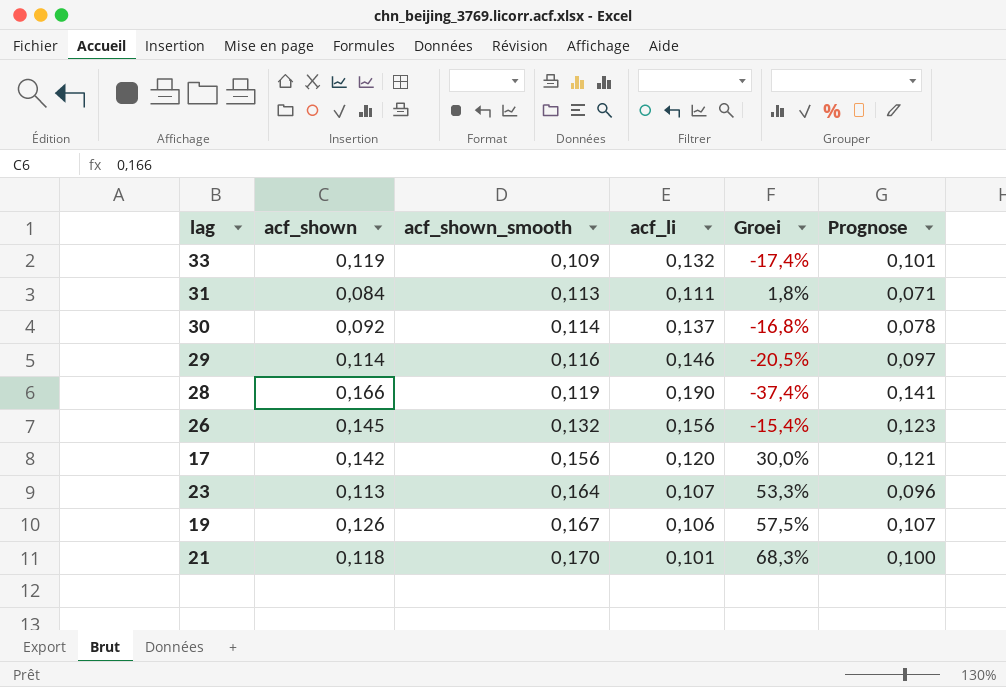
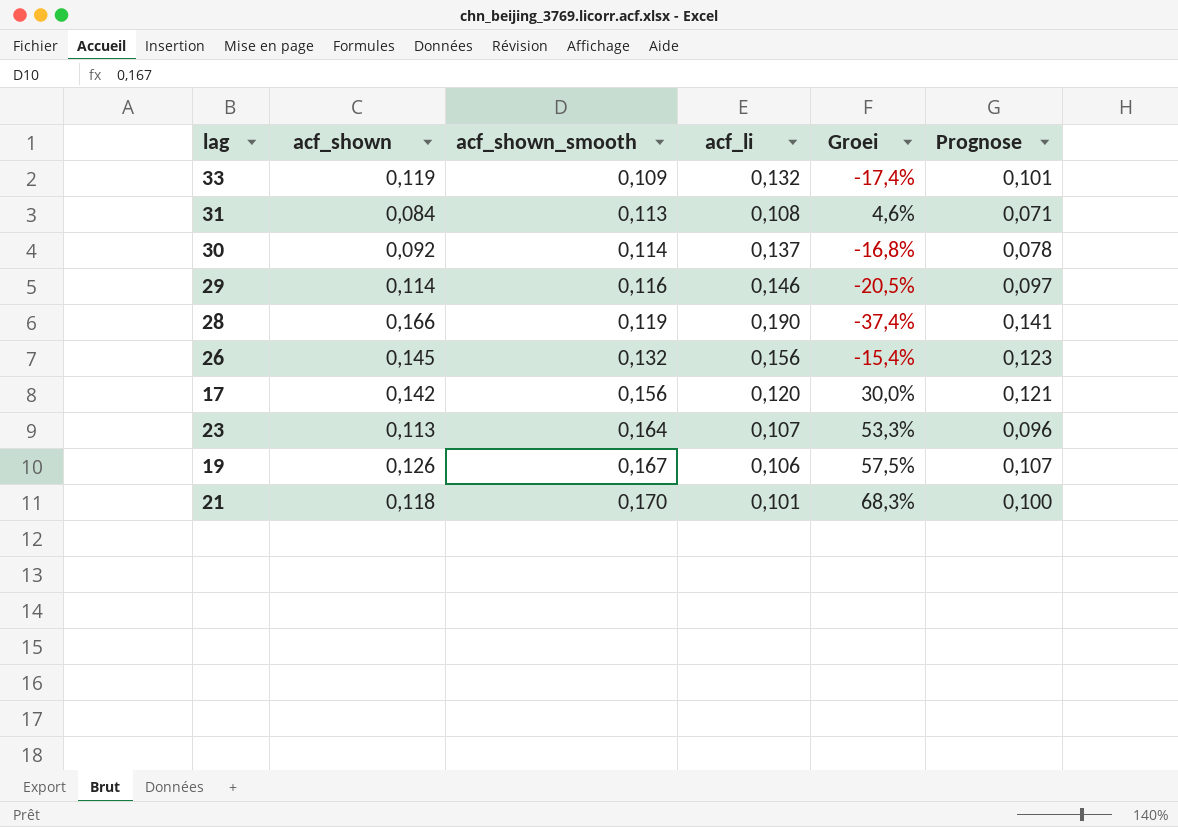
31 | acf_li: 0,111 -> 0,108
31 | Groei: 1,8% -> 4,6%

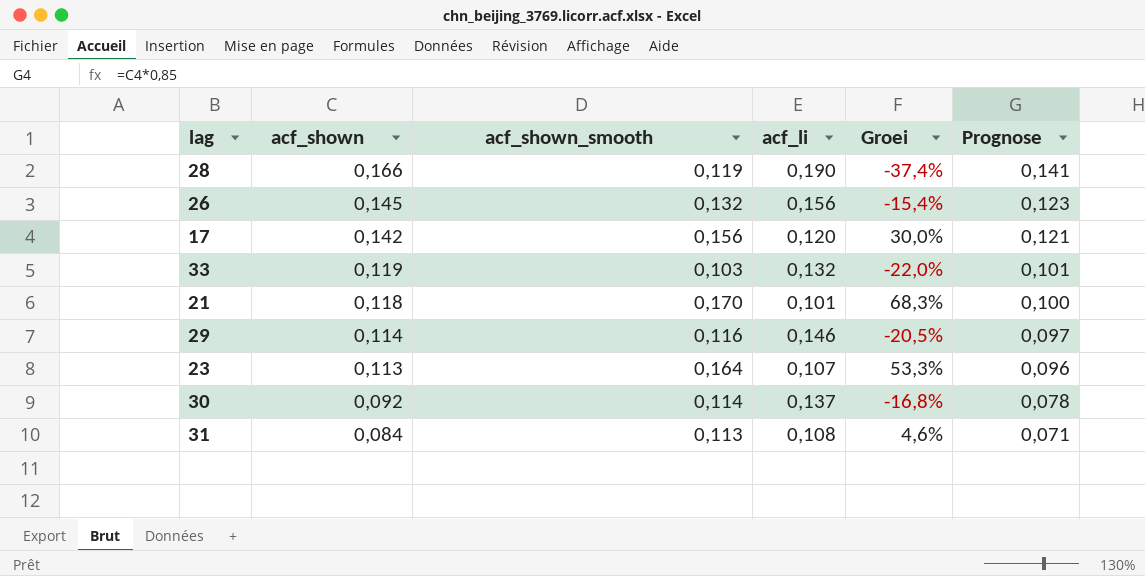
row order: acf_shown_smooth ascending -> acf_shown descending
row 19: 0,126 | 0,167 | 0,106 | 57,5% | 0,107 -> none
33 | acf_shown_smooth: 0,109 -> 0,103
33 | Groei: -17,4% -> -22,0%

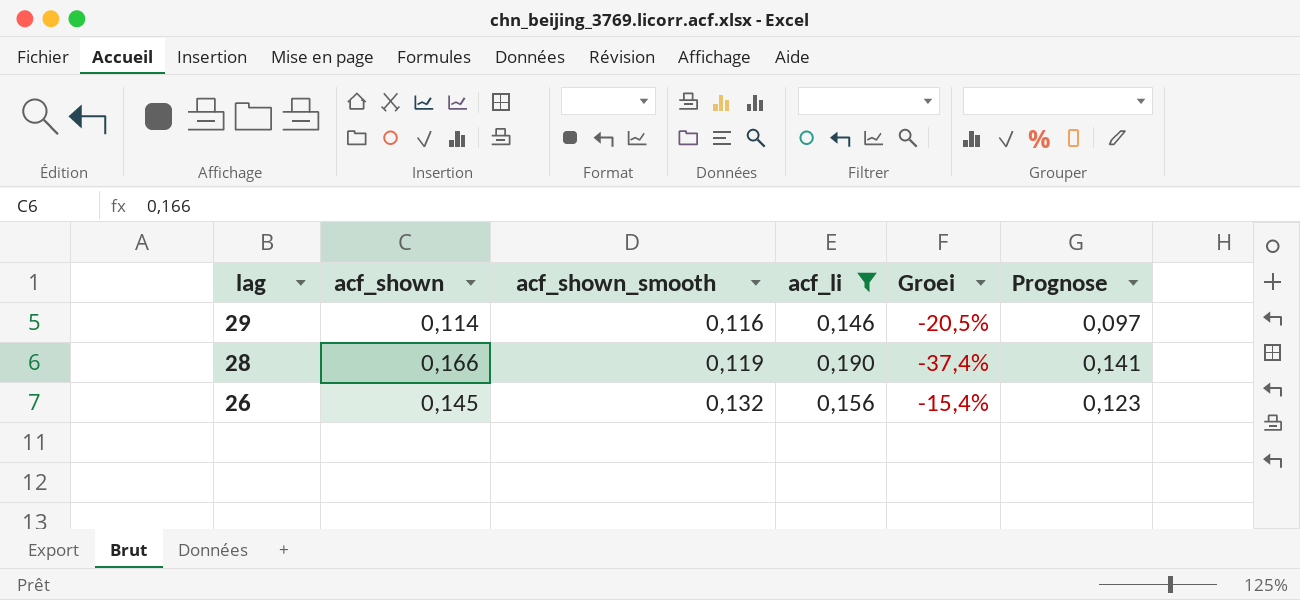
filter: none -> acf_li >= 0,146
row order: acf_shown descending -> lag descending

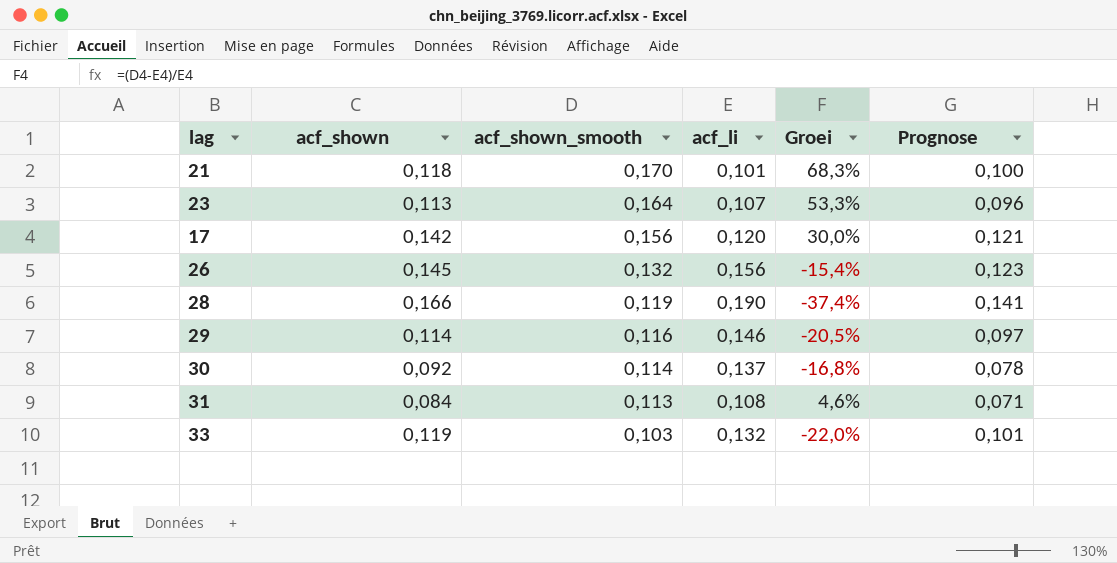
filter: acf_li >= 0,146 -> none
row order: lag descending -> acf_shown_smooth descending

